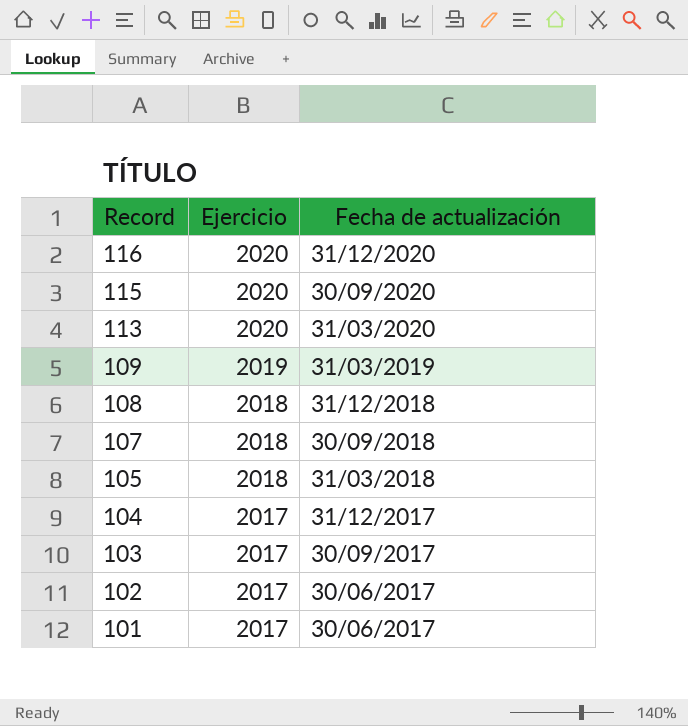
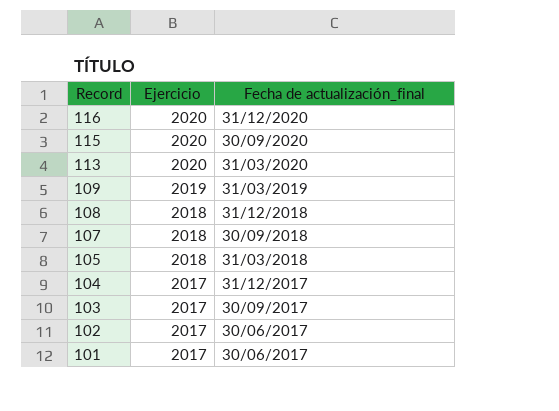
column name: Fecha de actualización -> Fecha de actualización_final

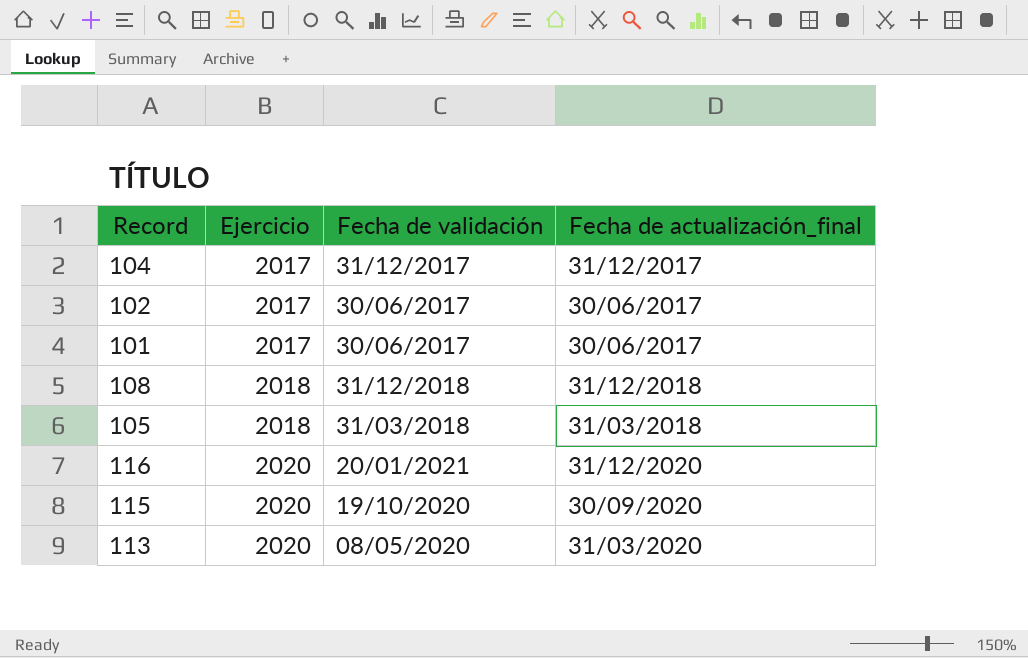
row order: Record descending -> Ejercicio ascending
column Fecha de validación | position: none -> 3
row 109: 2019 | 31/03/2019 -> none
row 107: 2018 | 30/09/2018 -> none
row 103: 2017 | 30/09/2017 -> none

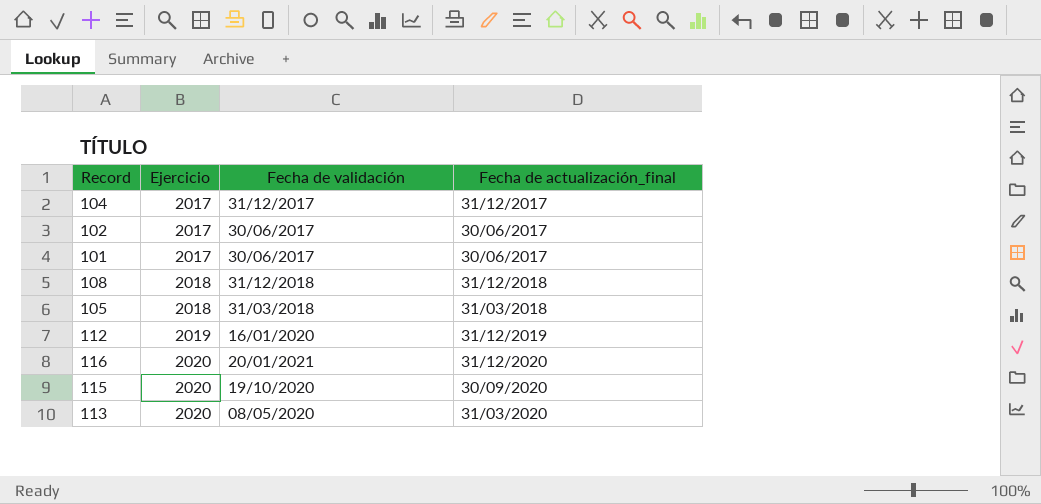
row 112: none -> 2019 | 16/01/2020 | 31/12/2019

